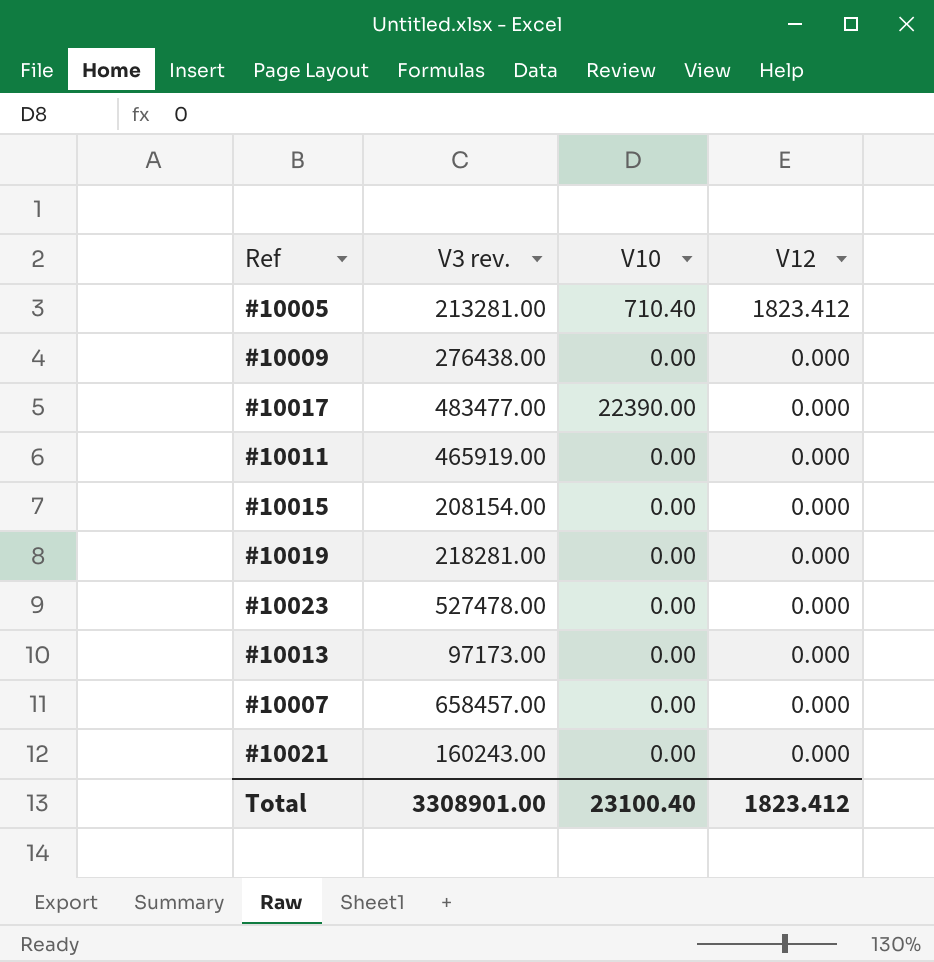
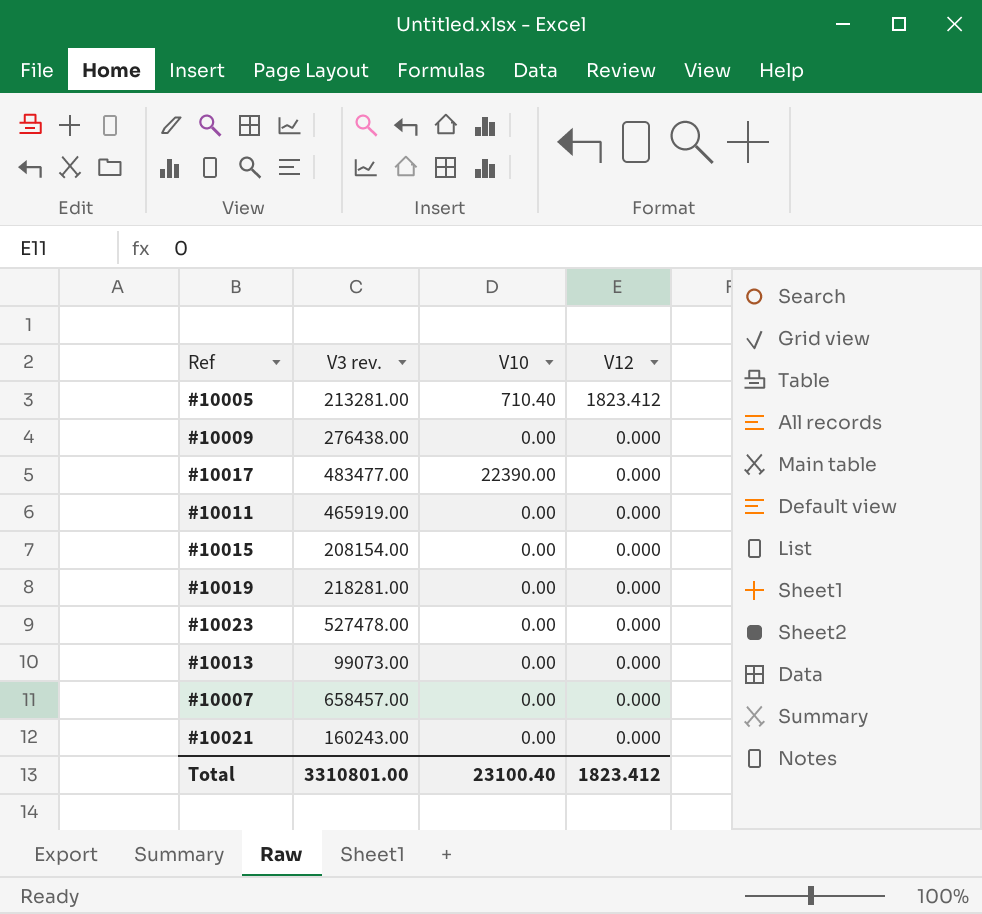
#10013 | V3 rev.: 97173.00 -> 99073.00
Total | V3 rev.: 3308901.00 -> 3310801.00

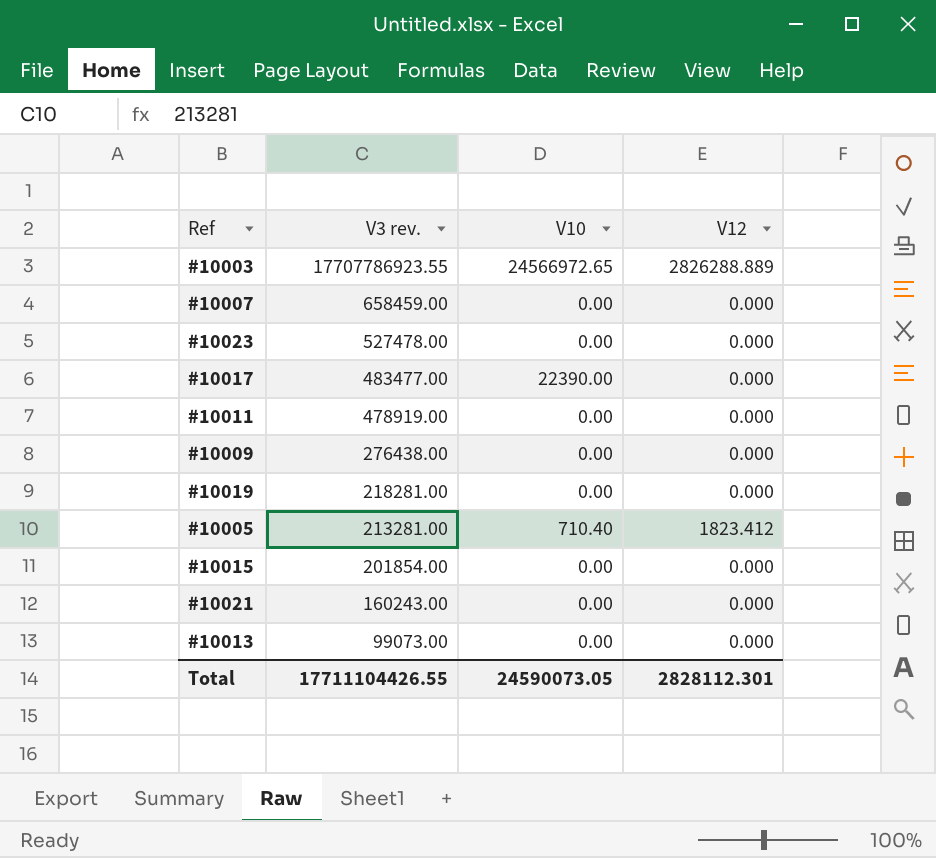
row order: V12 descending -> V3 rev. descending
row #10003: none -> 17707786923.55 | 24566972.65 | 2826288.889
#10007 | V3 rev.: 658457.00 -> 658459.00
#10011 | V3 rev.: 465919.00 -> 478919.00
#10015 | V3 rev.: 208154.00 -> 201854.00
Total | V3 rev.: 3310801.00 -> 17711104426.55
Total | V10: 23100.40 -> 24590073.05
Total | V12: 1823.412 -> 2828112.301

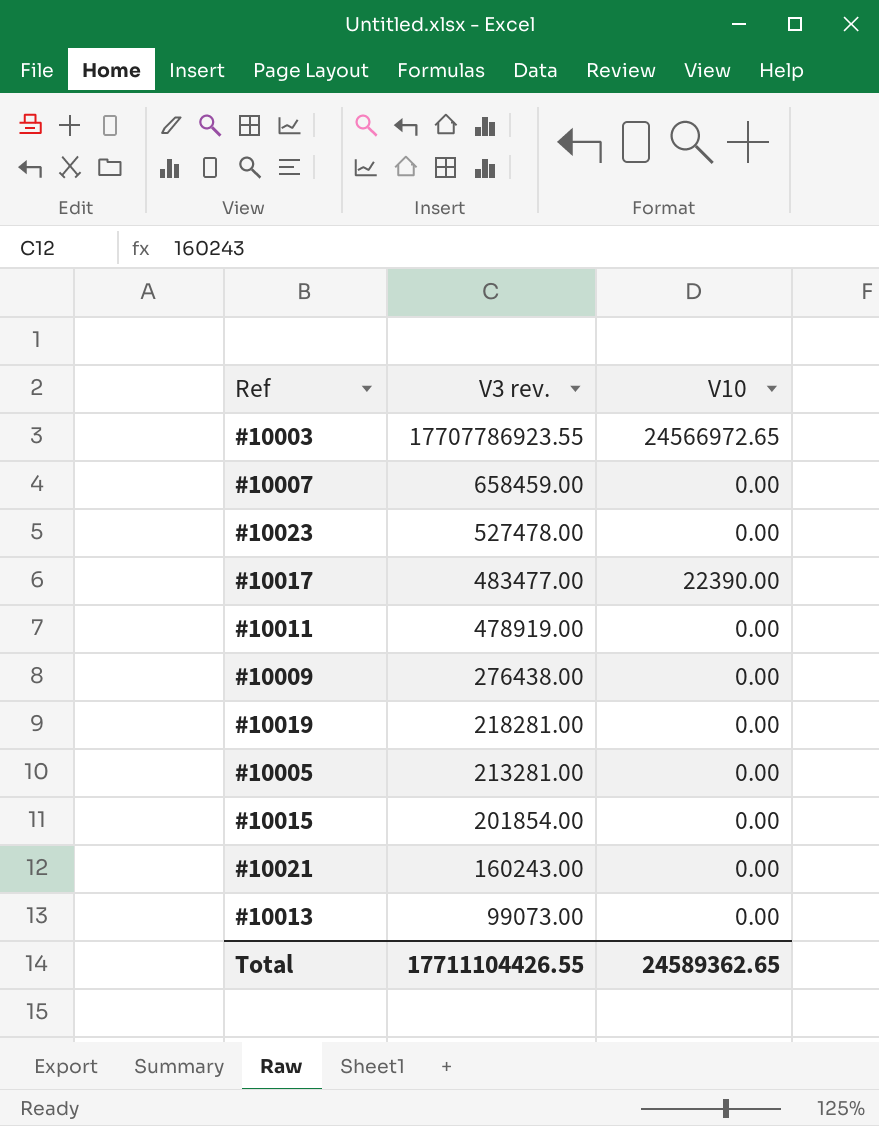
column V12 | position: 4 -> none
#10005 | V10: 710.40 -> 0.00
Total | V10: 24590073.05 -> 24589362.65

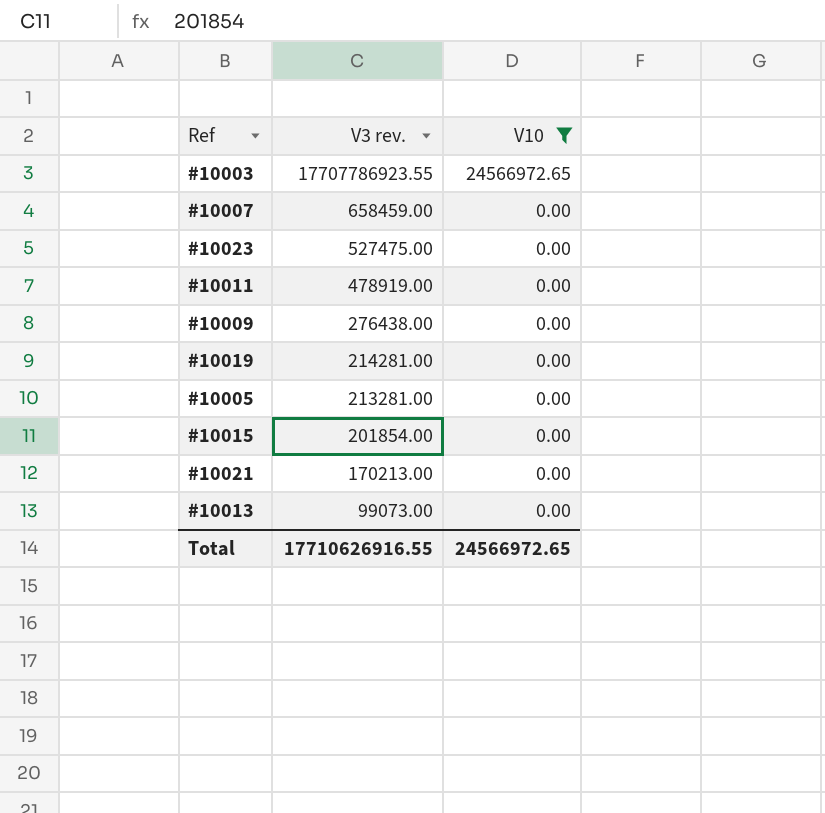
filter: none -> V10 != 22390.00
#10023 | V3 rev.: 527478.00 -> 527475.00
#10019 | V3 rev.: 218281.00 -> 214281.00
#10021 | V3 rev.: 160243.00 -> 170213.00
Total | V3 rev.: 17711104426.55 -> 17710626916.55
Total | V10: 24589362.65 -> 24566972.65

